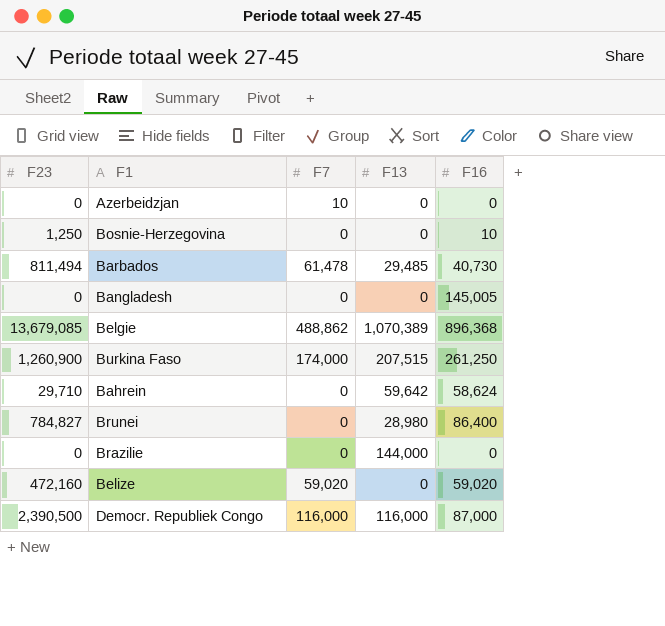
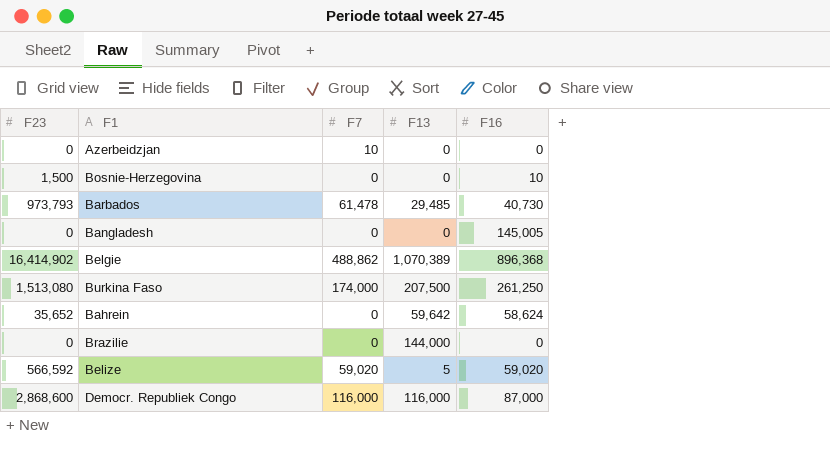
row Brunei: 784,827 | 0 | 28,980 | 86,400 -> none
Bosnie-Herzegovina | F23: 1,250 -> 1,500
Barbados | F23: 811,494 -> 973,793
Belgie | F23: 13,679,085 -> 16,414,902
Burkina Faso | F23: 1,260,900 -> 1,513,080
Burkina Faso | F13: 207,515 -> 207,500
Bahrein | F23: 29,710 -> 35,652
Belize | F23: 472,160 -> 566,592
Belize | F13: 0 -> 5
Democr. Republiek Congo | F23: 2,390,500 -> 2,868,600

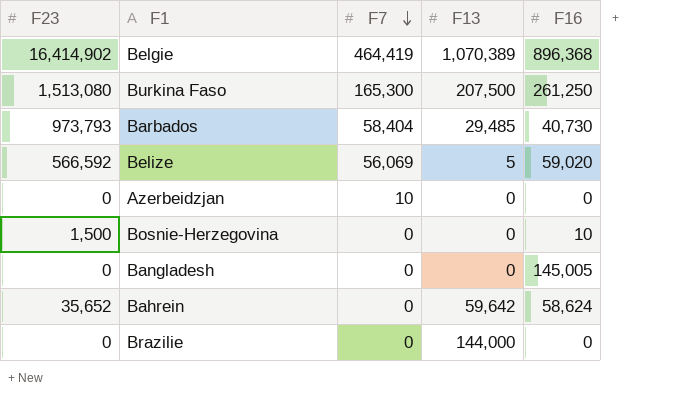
row order: none -> F7 descending
row Democr. Republiek Congo: 2,868,600 | 116,000 | 116,000 | 87,000 -> none
Belgie | F7: 488,862 -> 464,419
Burkina Faso | F7: 174,000 -> 165,300
Barbados | F7: 61,478 -> 58,404
Belize | F7: 59,020 -> 56,069

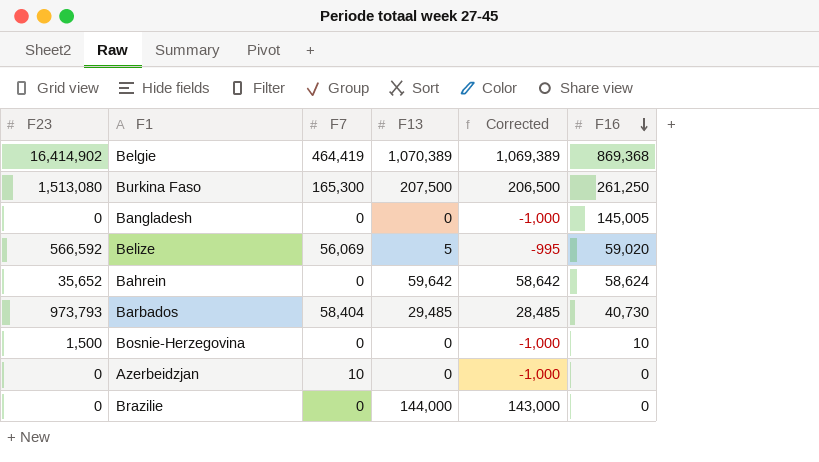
row order: F7 descending -> F16 descending
column Corrected | formula: none -> [F13] - 1000
Belgie | F16: 896,368 -> 869,368

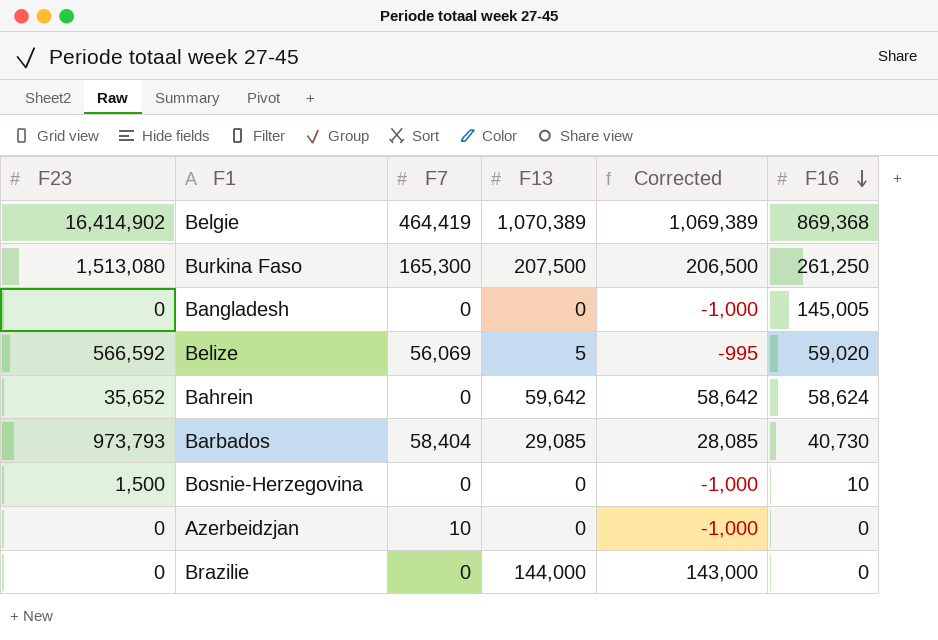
Barbados | F13: 29,485 -> 29,085
Barbados | Corrected: 28,485 -> 28,085

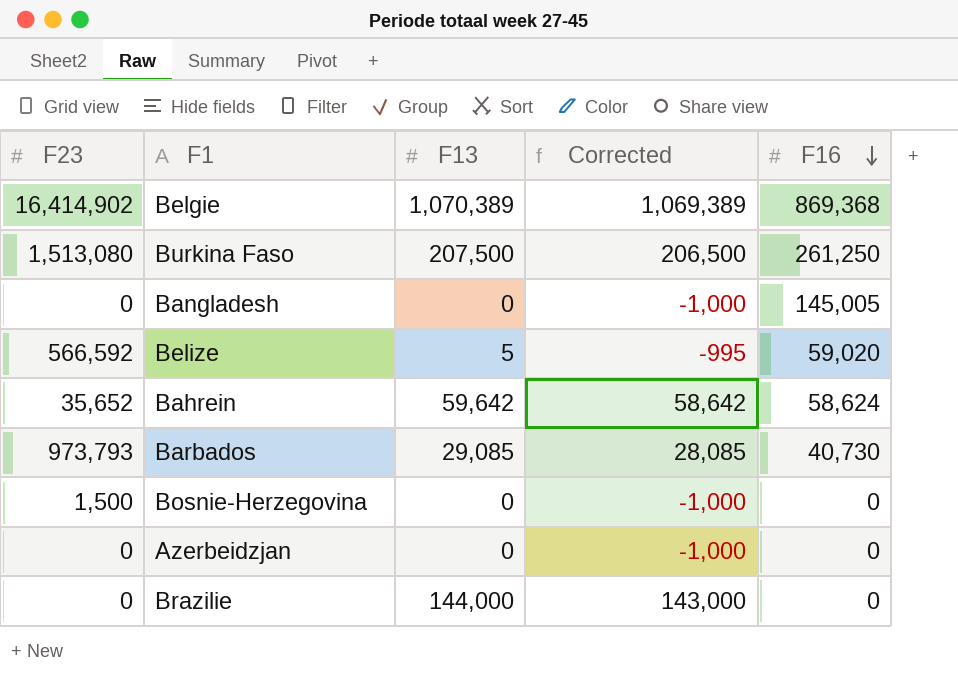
column F7 | position: 3 -> none
Bosnie-Herzegovina | F16: 10 -> 0

